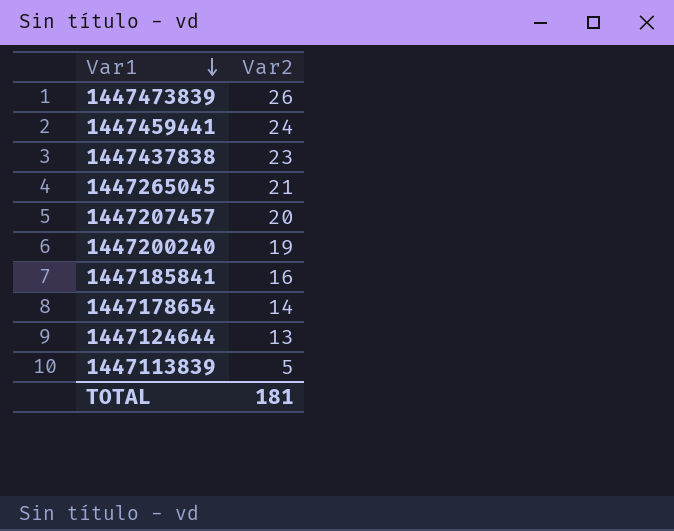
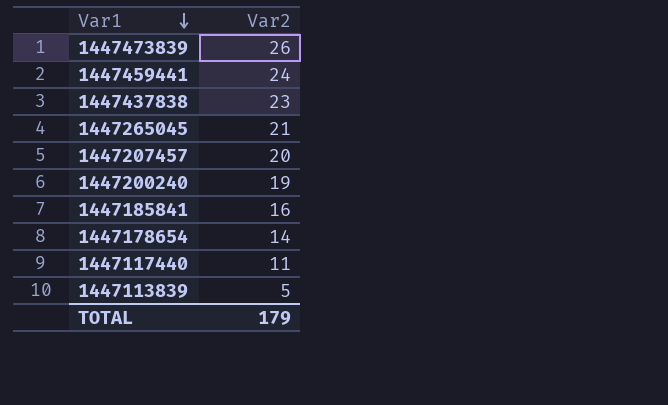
row 1447124644: 13 -> none
row 1447117440: none -> 11
TOTAL | Var2: 181 -> 179

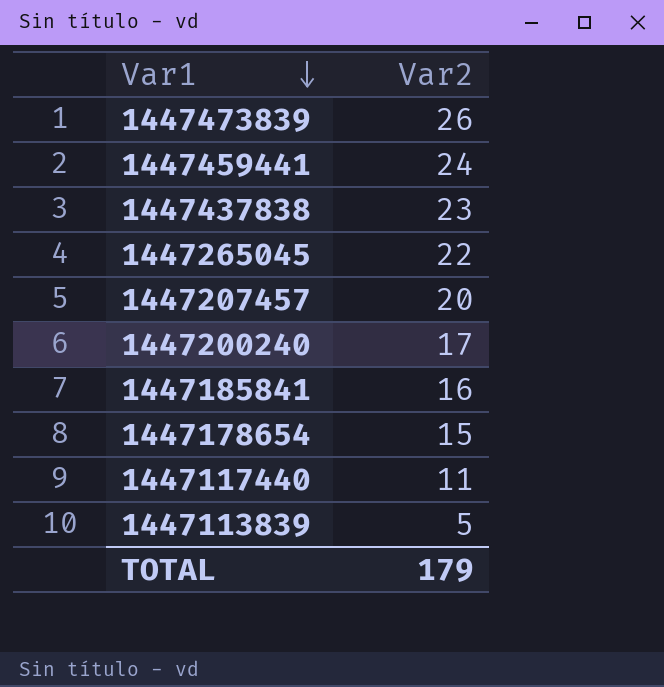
1447265045 | Var2: 21 -> 22
1447200240 | Var2: 19 -> 17
1447178654 | Var2: 14 -> 15

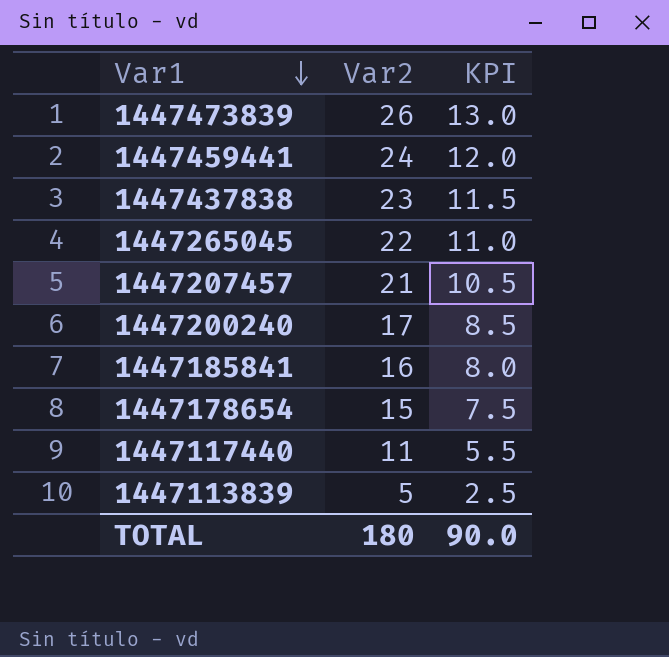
column KPI | formula: none -> [Var2] * 0.5
1447207457 | Var2: 20 -> 21
TOTAL | Var2: 179 -> 180

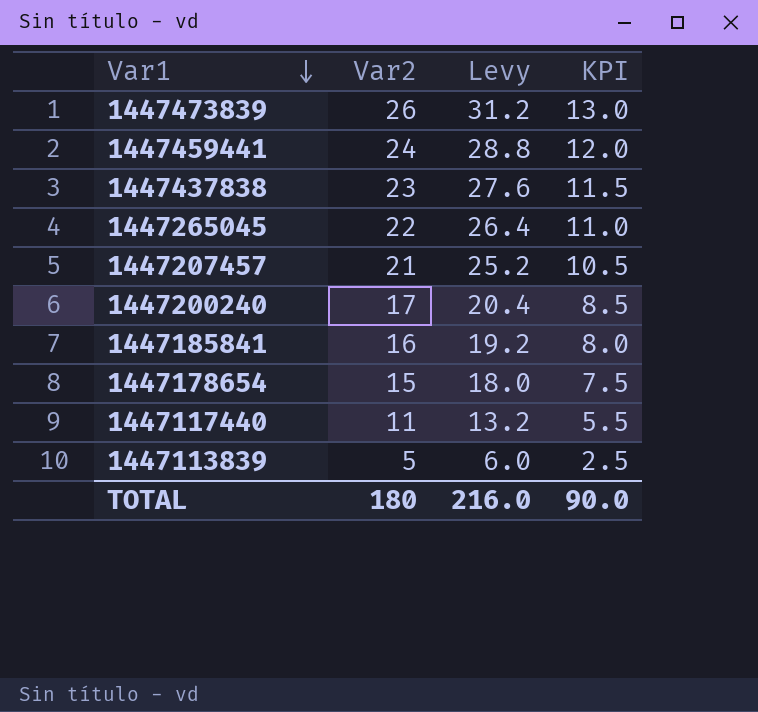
column Levy | formula: none -> [Var2] * 1.2

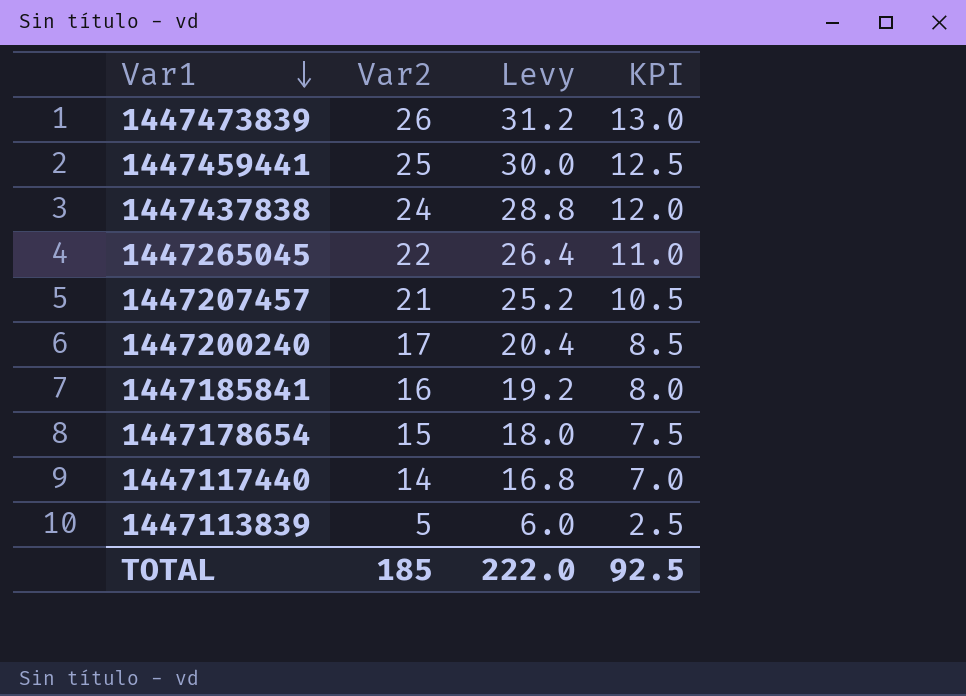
1447459441 | Var2: 24 -> 25
1447459441 | Levy: 28.8 -> 30.0
1447459441 | KPI: 12.0 -> 12.5
1447437838 | Var2: 23 -> 24
1447437838 | Levy: 27.6 -> 28.8
1447437838 | KPI: 11.5 -> 12.0
1447117440 | Var2: 11 -> 14
1447117440 | Levy: 13.2 -> 16.8
1447117440 | KPI: 5.5 -> 7.0
TOTAL | Var2: 180 -> 185
TOTAL | Levy: 216.0 -> 222.0
TOTAL | KPI: 90.0 -> 92.5

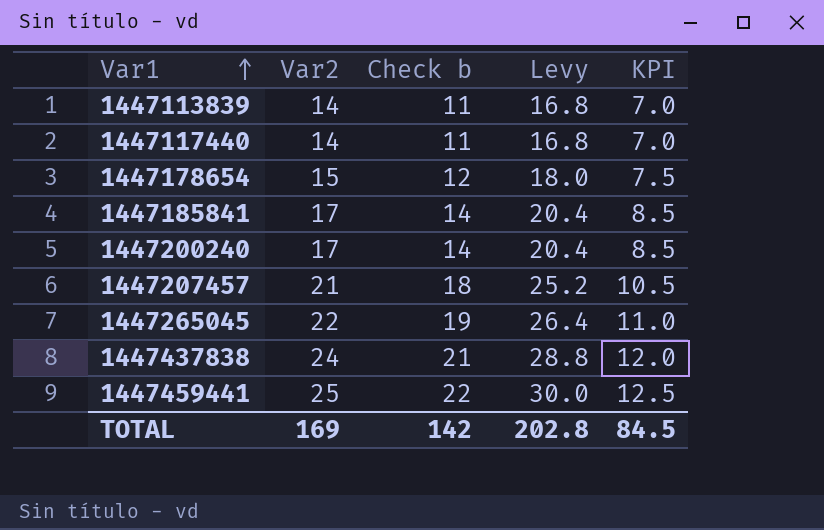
row order: Var1 descending -> Var1 ascending
column Check b | formula: none -> [Var2] - 3
row 1447473839: 26 | 31.2 | 13.0 -> none
1447113839 | Var2: 5 -> 14
1447113839 | Levy: 6.0 -> 16.8
1447113839 | KPI: 2.5 -> 7.0
1447185841 | Var2: 16 -> 17
1447185841 | Levy: 19.2 -> 20.4
1447185841 | KPI: 8.0 -> 8.5
TOTAL | Var2: 185 -> 169
TOTAL | Levy: 222.0 -> 202.8
TOTAL | KPI: 92.5 -> 84.5

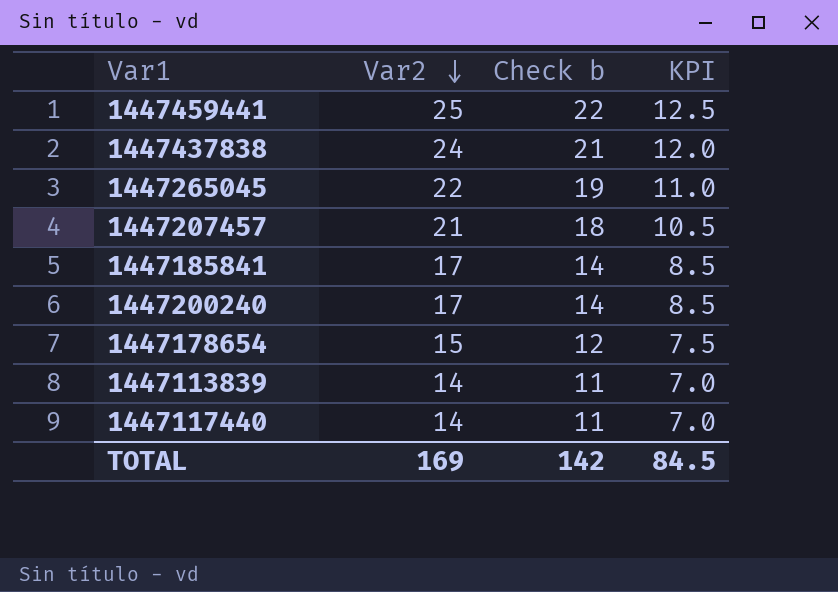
row order: Var1 ascending -> Var2 descending
column Levy | formula: [Var2] * 1.2 -> none

